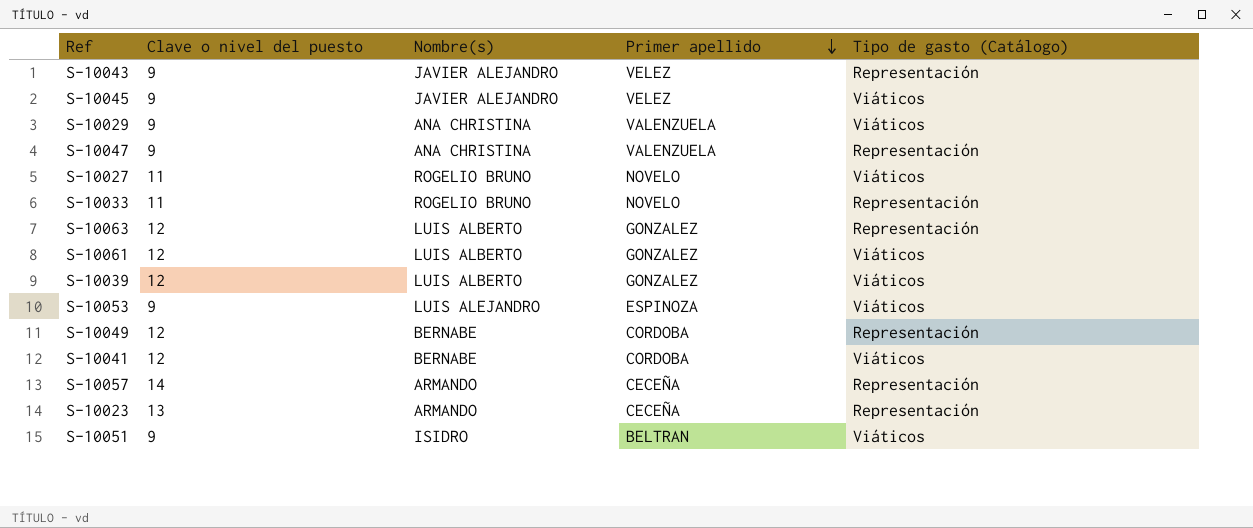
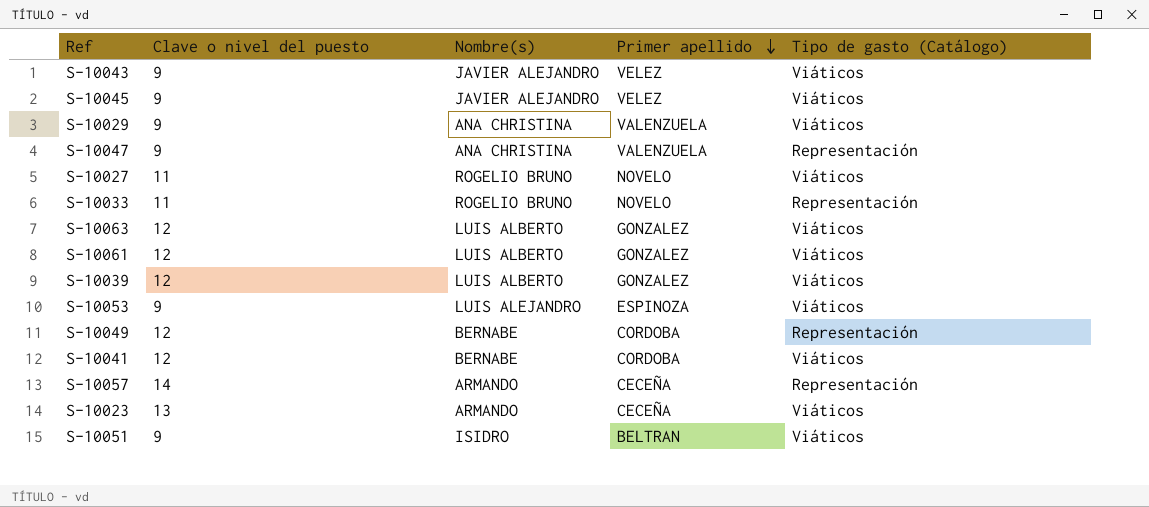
S-10043 | Tipo de gasto (Catálogo): Representación -> Viáticos
S-10063 | Tipo de gasto (Catálogo): Representación -> Viáticos
S-10023 | Tipo de gasto (Catálogo): Representación -> Viáticos

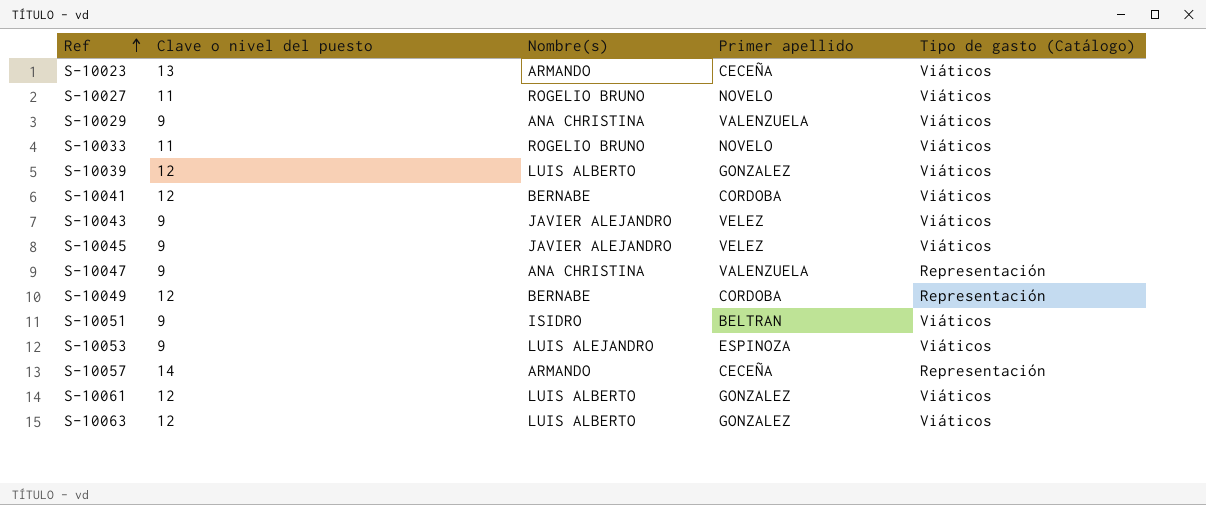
row order: Primer apellido descending -> Ref ascending
S-10033 | Tipo de gasto (Catálogo): Representación -> Viáticos

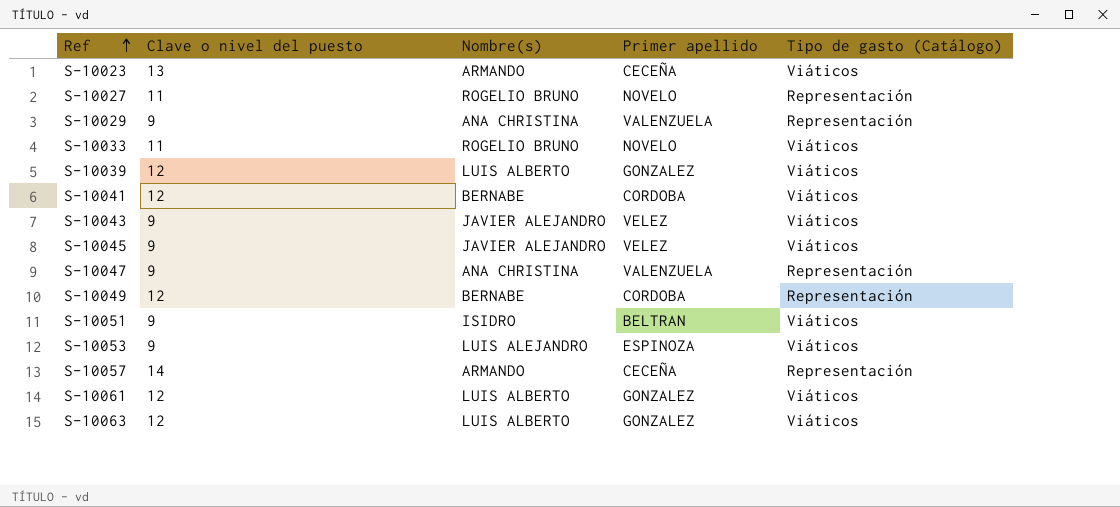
S-10027 | Tipo de gasto (Catálogo): Viáticos -> Representación
S-10029 | Tipo de gasto (Catálogo): Viáticos -> Representación

